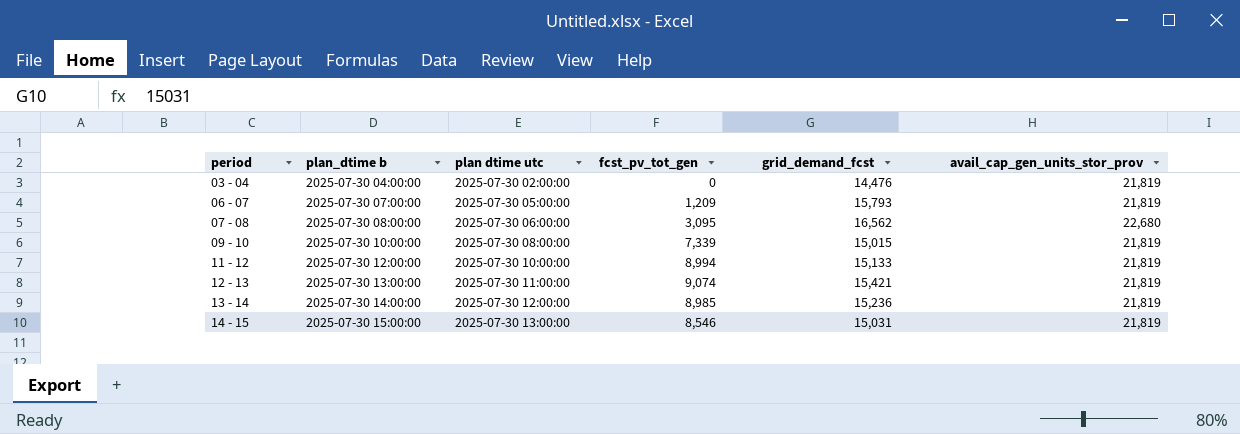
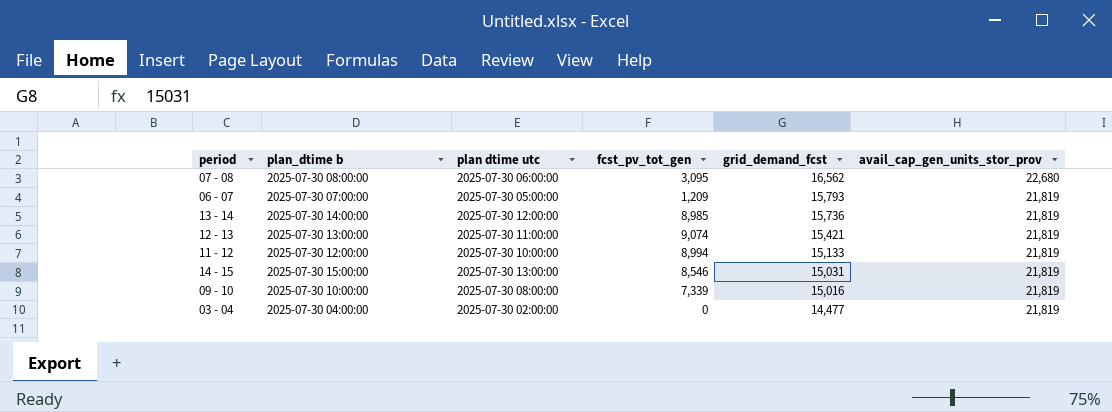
row order: period ascending -> grid_demand_fcst descending
13 - 14 | grid_demand_fcst: 15,236 -> 15,736
09 - 10 | grid_demand_fcst: 15,015 -> 15,016
03 - 04 | grid_demand_fcst: 14,476 -> 14,477

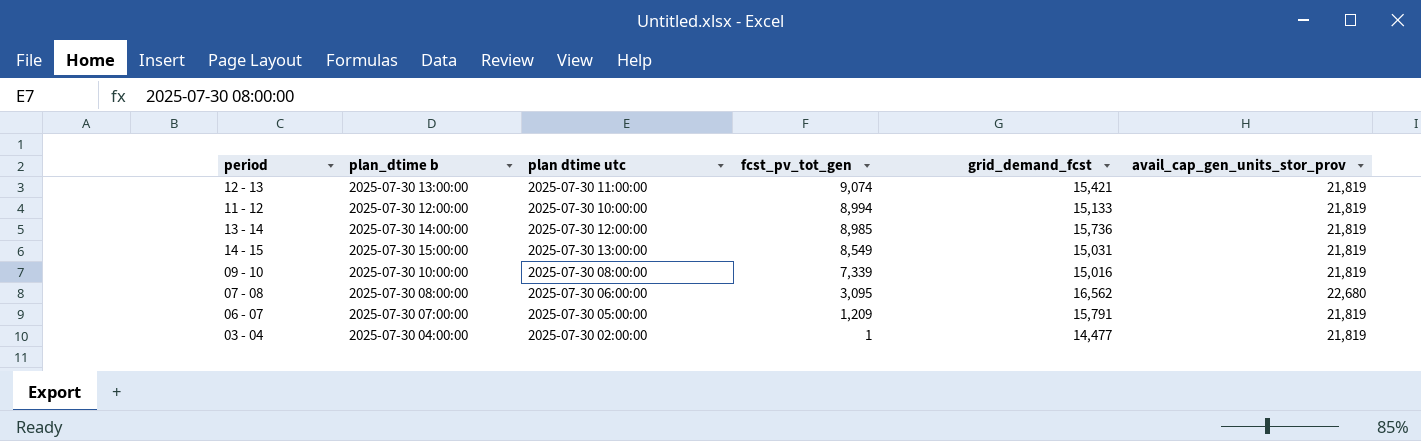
row order: grid_demand_fcst descending -> fcst_pv_tot_gen descending
14 - 15 | fcst_pv_tot_gen: 8,546 -> 8,549
06 - 07 | grid_demand_fcst: 15,793 -> 15,791
03 - 04 | fcst_pv_tot_gen: 0 -> 1

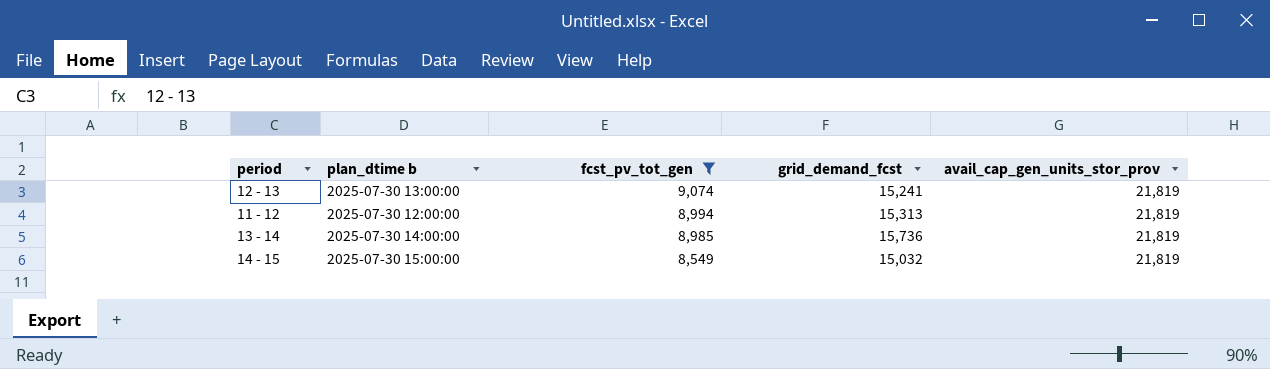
filter: none -> fcst_pv_tot_gen >= 8,549
column plan dtime utc | position: 3 -> none
12 - 13 | grid_demand_fcst: 15,421 -> 15,241
11 - 12 | grid_demand_fcst: 15,133 -> 15,313
14 - 15 | grid_demand_fcst: 15,031 -> 15,032

